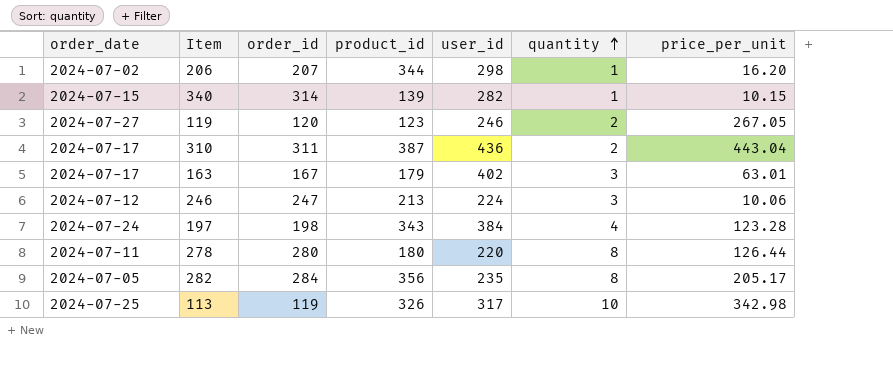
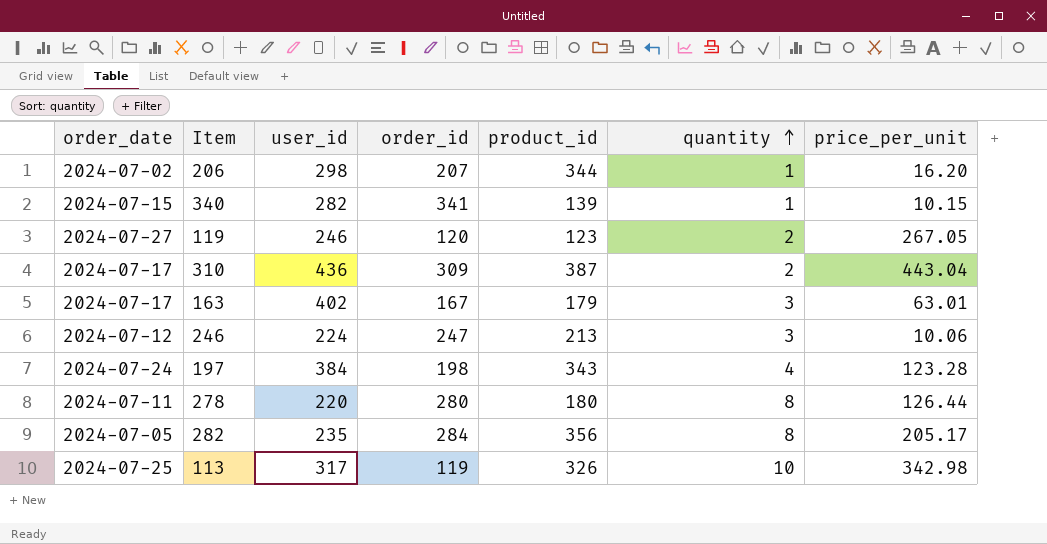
column user_id | position: 5 -> 3
340 | order_id: 314 -> 341
310 | order_id: 311 -> 309

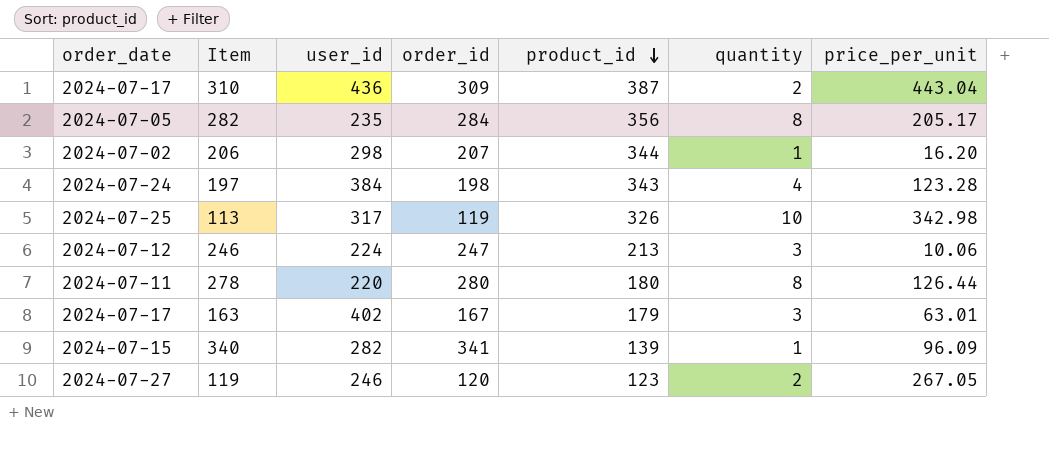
row order: quantity ascending -> product_id descending
340 | price_per_unit: 10.15 -> 96.09

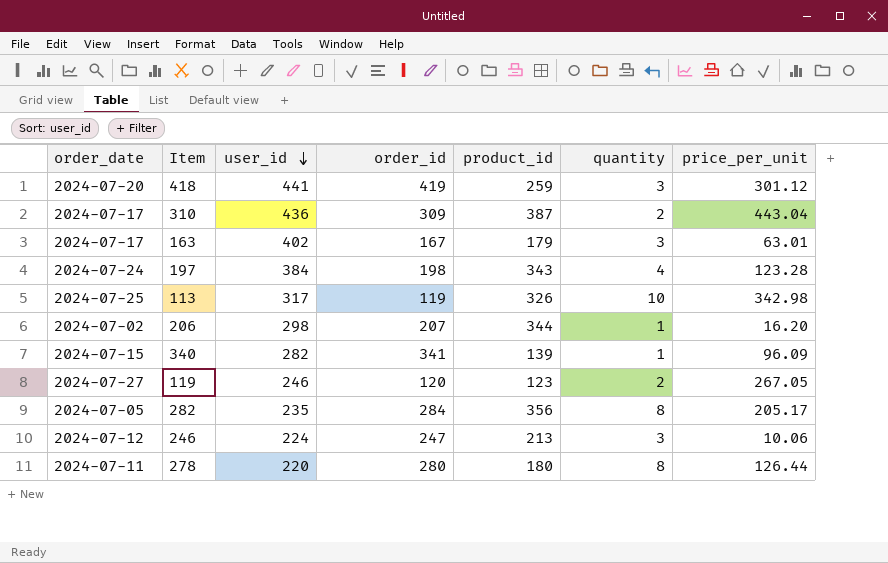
row order: product_id descending -> user_id descending
row 418: none -> 2024-07-20 | 441 | 419 | 259 | 3 | 301.12

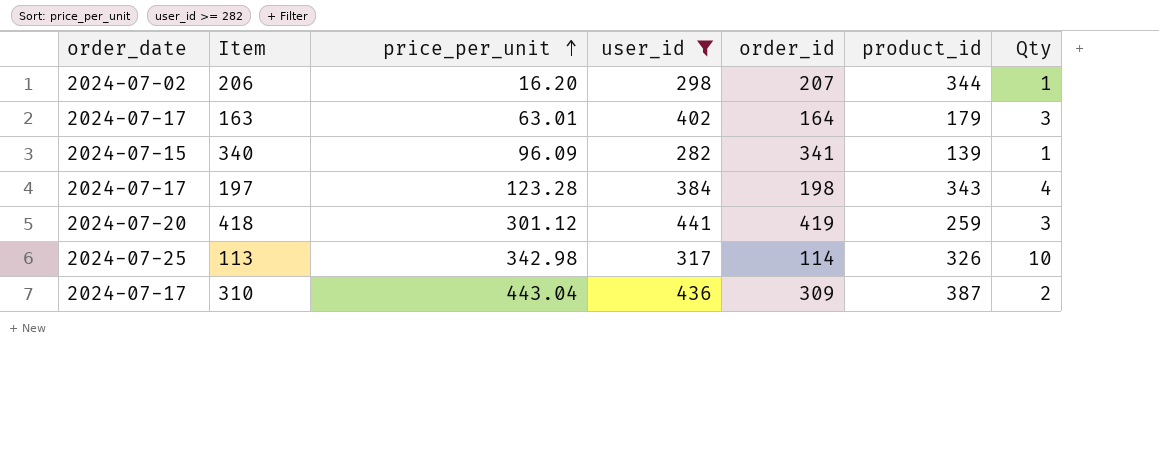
filter: none -> user_id >= 282
row order: user_id descending -> price_per_unit ascending
column price_per_unit | position: 7 -> 3
column name: quantity -> Qty
163 | order_id: 167 -> 164
197 | order_date: 2024-07-24 -> 2024-07-17
113 | order_id: 119 -> 114

